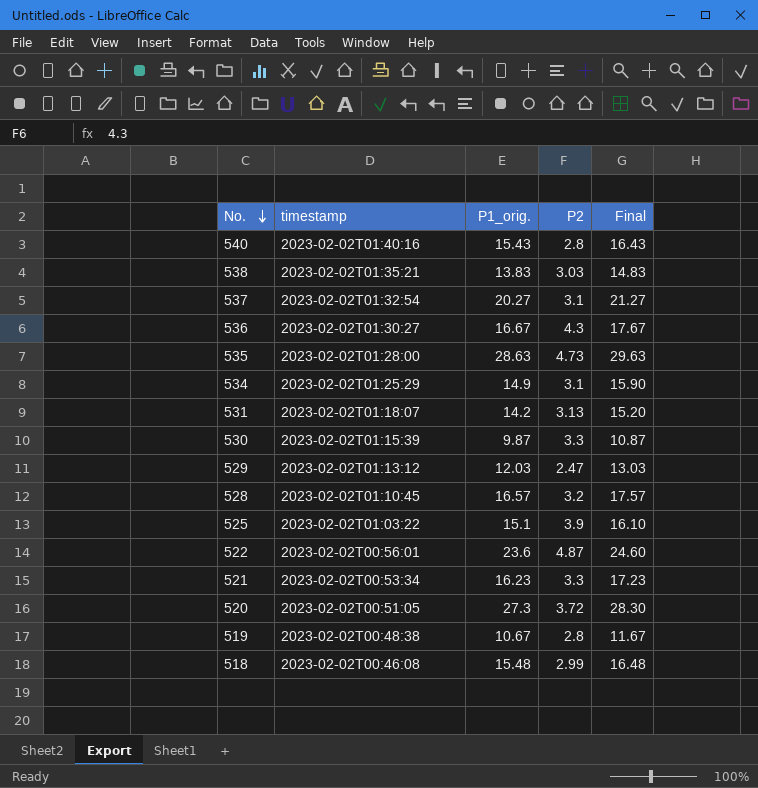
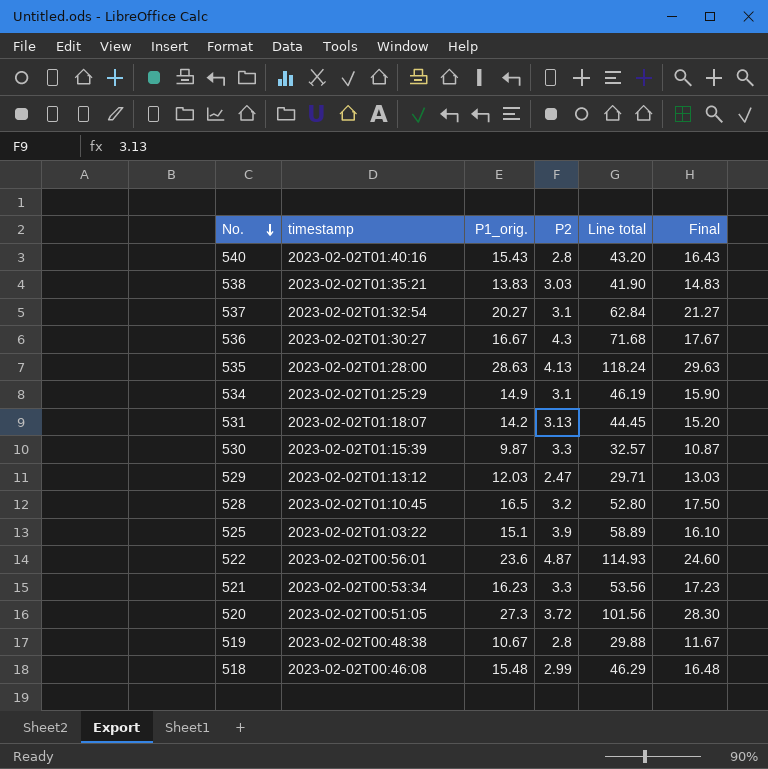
column Line total | formula: none -> [P1_orig.] * [P2]
535 | P2: 4.73 -> 4.13
528 | P1_orig.: 16.57 -> 16.5
528 | Final: 17.57 -> 17.50

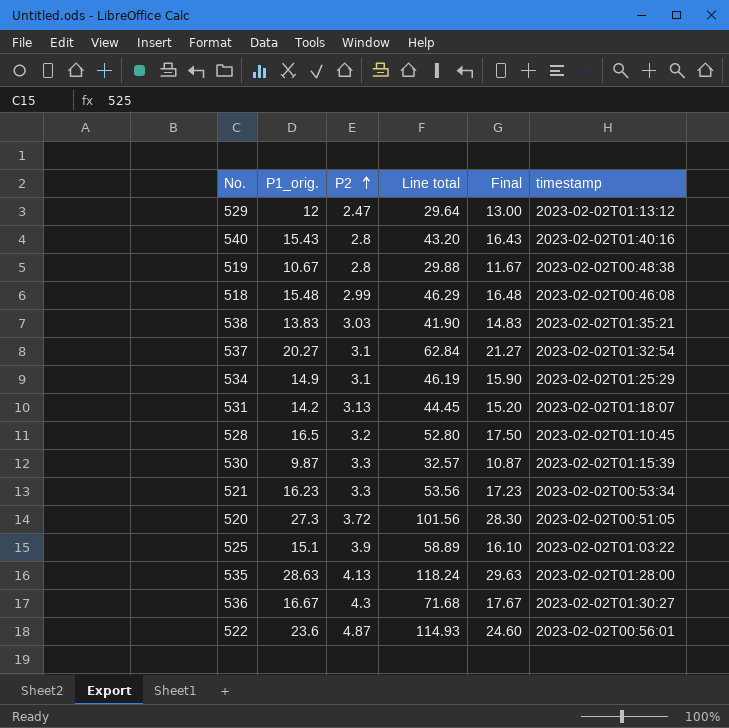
row order: No. descending -> P2 ascending
column timestamp | position: 2 -> 6
529 | P1_orig.: 12.03 -> 12
529 | Line total: 29.71 -> 29.64
529 | Final: 13.03 -> 13.00

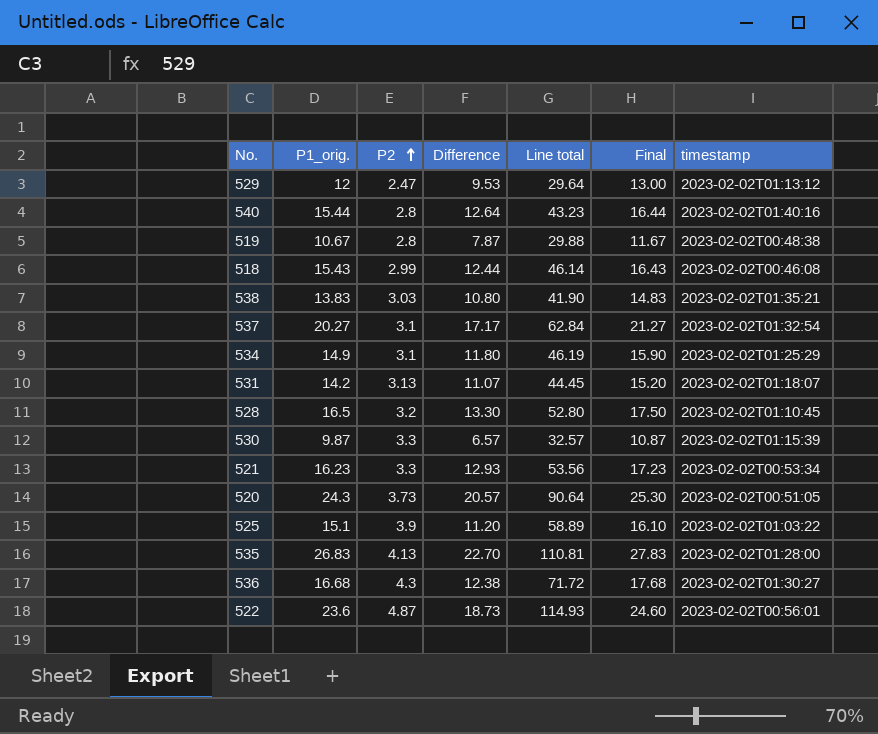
column Difference | formula: none -> [P1_orig.] - [P2]
540 | P1_orig.: 15.43 -> 15.44
540 | Line total: 43.20 -> 43.23
540 | Final: 16.43 -> 16.44
518 | P1_orig.: 15.48 -> 15.43
518 | Line total: 46.29 -> 46.14
518 | Final: 16.48 -> 16.43
520 | P1_orig.: 27.3 -> 24.3
520 | P2: 3.72 -> 3.73
520 | Line total: 101.56 -> 90.64
520 | Final: 28.30 -> 25.30
535 | P1_orig.: 28.63 -> 26.83
535 | Line total: 118.24 -> 110.81
535 | Final: 29.63 -> 27.83
536 | P1_orig.: 16.67 -> 16.68
536 | Line total: 71.68 -> 71.72
536 | Final: 17.67 -> 17.68

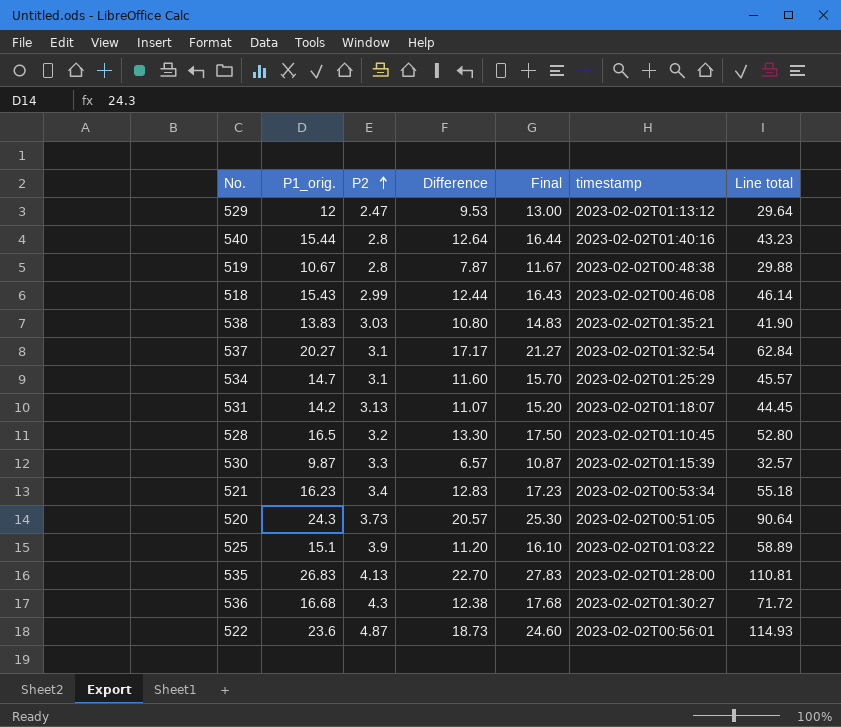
column Line total | position: 5 -> 7
534 | P1_orig.: 14.9 -> 14.7
534 | Difference: 11.80 -> 11.60
534 | Final: 15.90 -> 15.70
534 | Line total: 46.19 -> 45.57
521 | P2: 3.3 -> 3.4
521 | Difference: 12.93 -> 12.83
521 | Line total: 53.56 -> 55.18

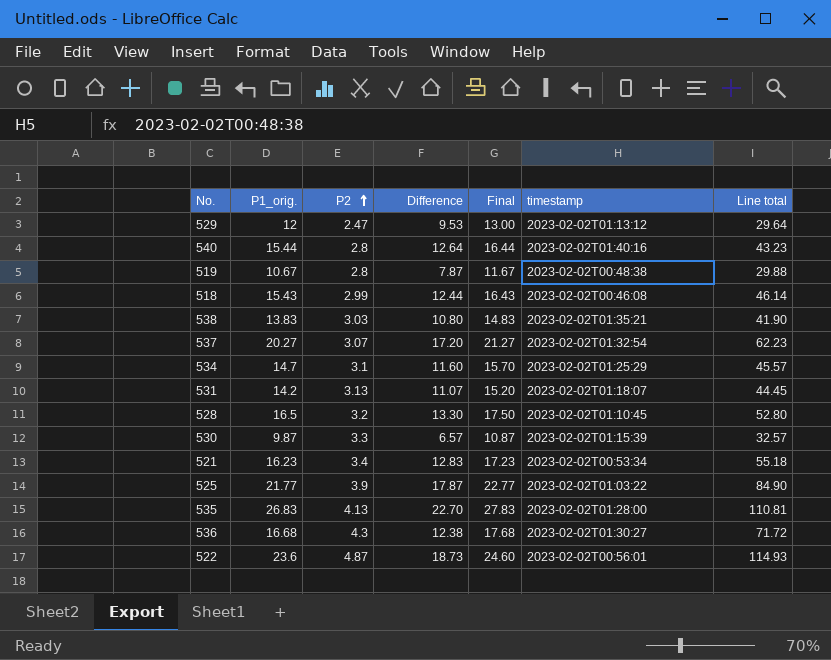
row 520: 24.3 | 3.73 | 20.57 | 25.30 | 2023-02-02T00:51:05 | 90.64 -> none
537 | P2: 3.1 -> 3.07
537 | Difference: 17.17 -> 17.20
537 | Line total: 62.84 -> 62.23
525 | P1_orig.: 15.1 -> 21.77
525 | Difference: 11.20 -> 17.87
525 | Final: 16.10 -> 22.77
525 | Line total: 58.89 -> 84.90

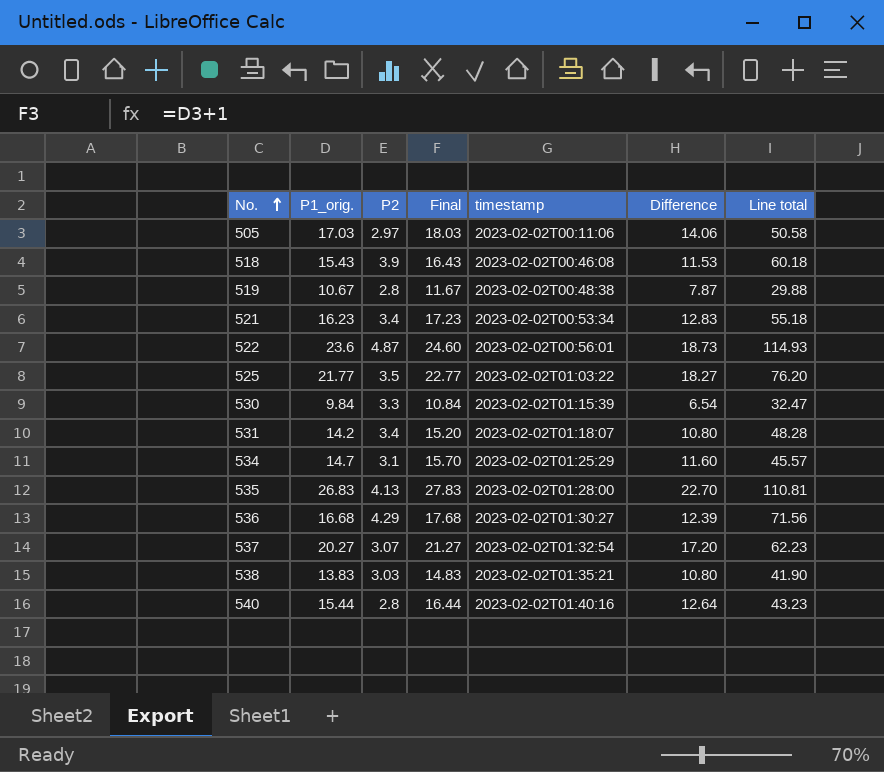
row order: P2 ascending -> No. ascending
column Difference | position: 4 -> 6
row 529: 12 | 2.47 | 9.53 | 13.00 | 2023-02-02T01:13:12 | 29.64 -> none
row 528: 16.5 | 3.2 | 13.30 | 17.50 | 2023-02-02T01:10:45 | 52.80 -> none
row 505: none -> 17.03 | 2.97 | 18.03 | 2023-02-02T00:11:06 | 14.06 | 50.58
518 | P2: 2.99 -> 3.9
518 | Difference: 12.44 -> 11.53
518 | Line total: 46.14 -> 60.18
525 | P2: 3.9 -> 3.5
525 | Difference: 17.87 -> 18.27
525 | Line total: 84.90 -> 76.20
530 | P1_orig.: 9.87 -> 9.84
530 | Final: 10.87 -> 10.84
530 | Difference: 6.57 -> 6.54
530 | Line total: 32.57 -> 32.47
531 | P2: 3.13 -> 3.4
531 | Difference: 11.07 -> 10.80
531 | Line total: 44.45 -> 48.28
536 | P2: 4.3 -> 4.29
536 | Difference: 12.38 -> 12.39
536 | Line total: 71.72 -> 71.56

